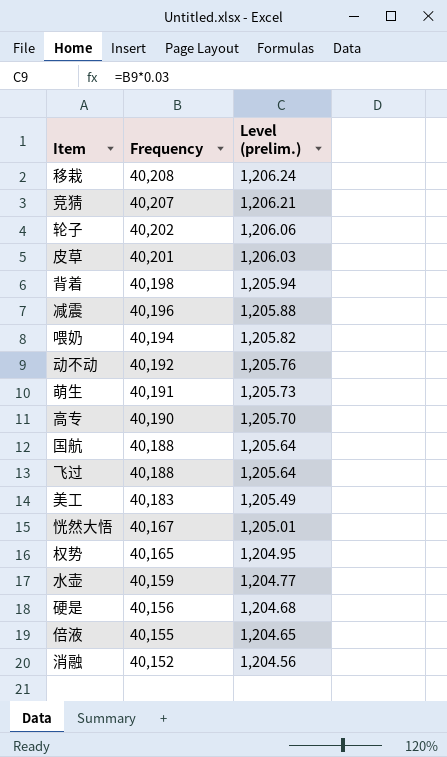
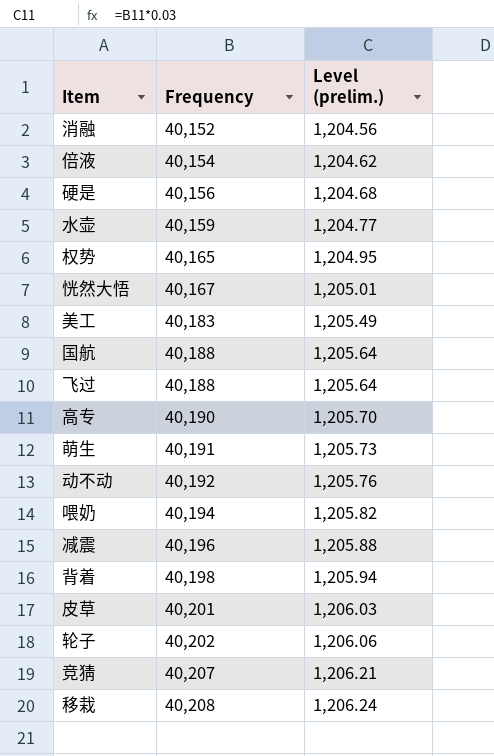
row order: Frequency descending -> Frequency ascending
倍液 | Frequency: 40,155 -> 40,154
倍液 | Level (prelim.): 1,204.65 -> 1,204.62

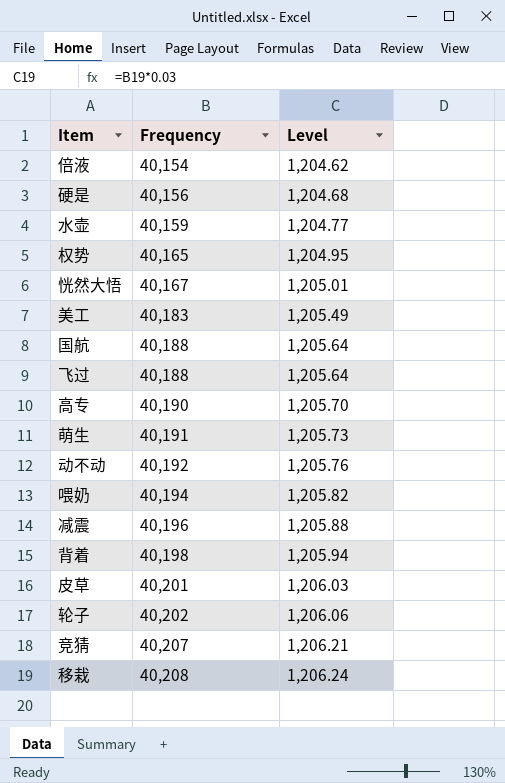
column name: Level (prelim.) -> Level
row 消融: 40,152 | 1,204.56 -> none

